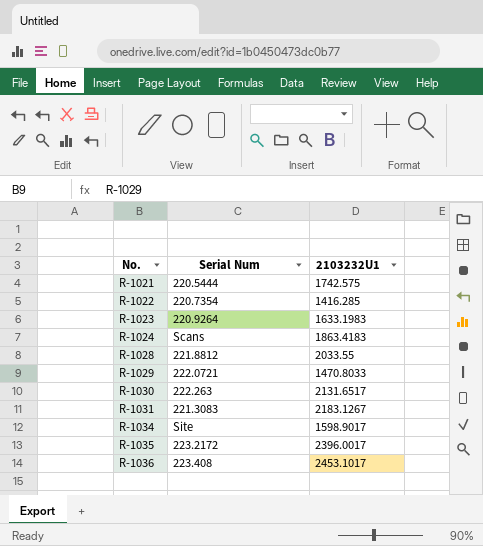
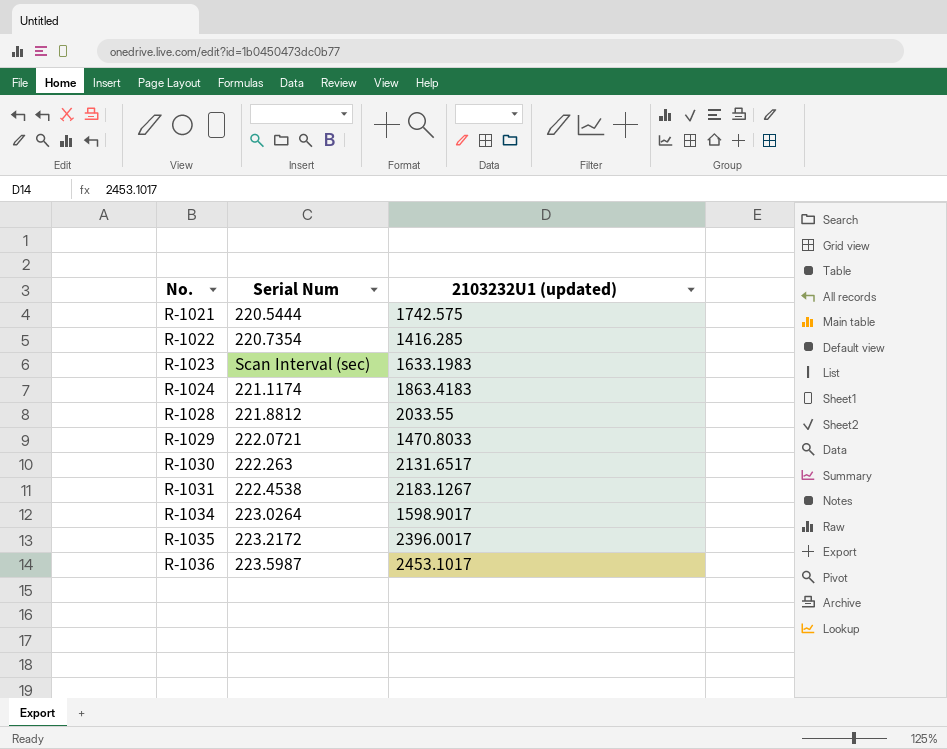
column name: 2103232U1 -> 2103232U1 (updated)
R-1023 | Serial Num: 220.9264 -> Scan Interval (sec)
R-1024 | Serial Num: Scans -> 221.1174
R-1031 | Serial Num: 221.3083 -> 222.4538
R-1034 | Serial Num: Site -> 223.0264
R-1036 | Serial Num: 223.408 -> 223.5987

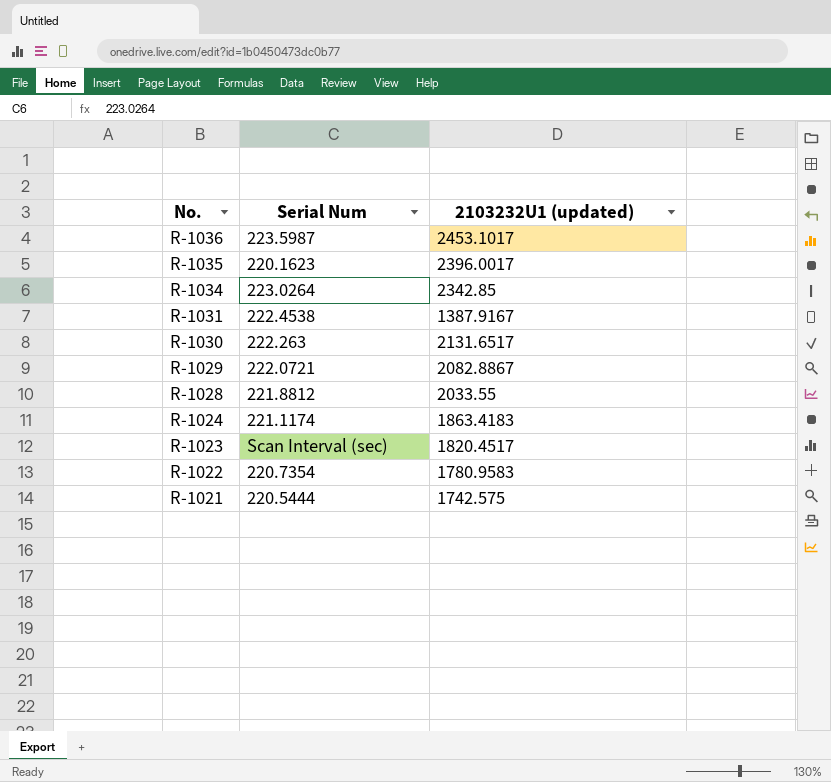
row order: No. ascending -> No. descending
R-1035 | Serial Num: 223.2172 -> 220.1623
R-1034 | 2103232U1 (updated): 1598.9017 -> 2342.85
R-1031 | 2103232U1 (updated): 2183.1267 -> 1387.9167
R-1029 | 2103232U1 (updated): 1470.8033 -> 2082.8867
R-1023 | 2103232U1 (updated): 1633.1983 -> 1820.4517
R-1022 | 2103232U1 (updated): 1416.285 -> 1780.9583

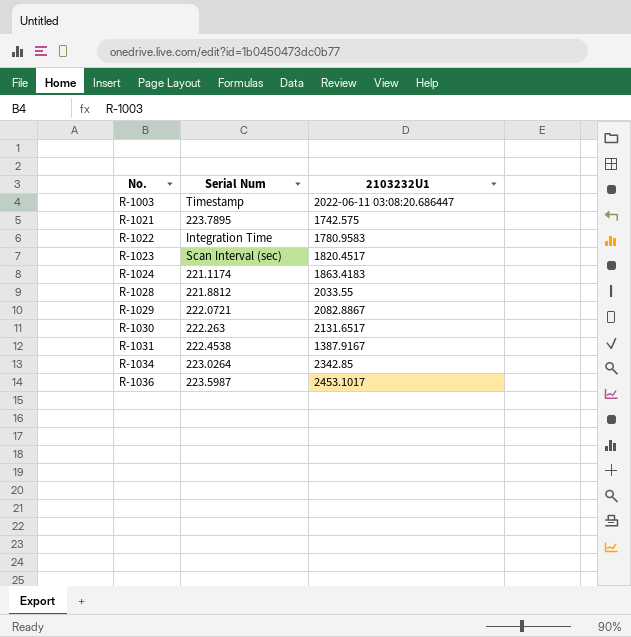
row order: No. descending -> No. ascending
column name: 2103232U1 (updated) -> 2103232U1
row R-1035: 220.1623 | 2396.0017 -> none
row R-1003: none -> Timestamp | 2022-06-11 03:08:20.686447
R-1021 | Serial Num: 220.5444 -> 223.7895
R-1022 | Serial Num: 220.7354 -> Integration Time

